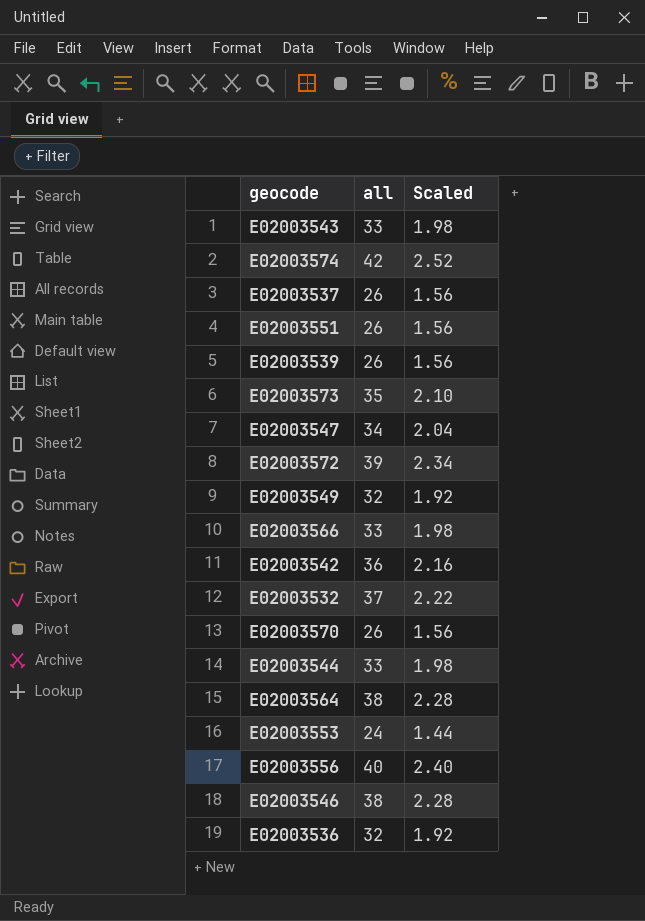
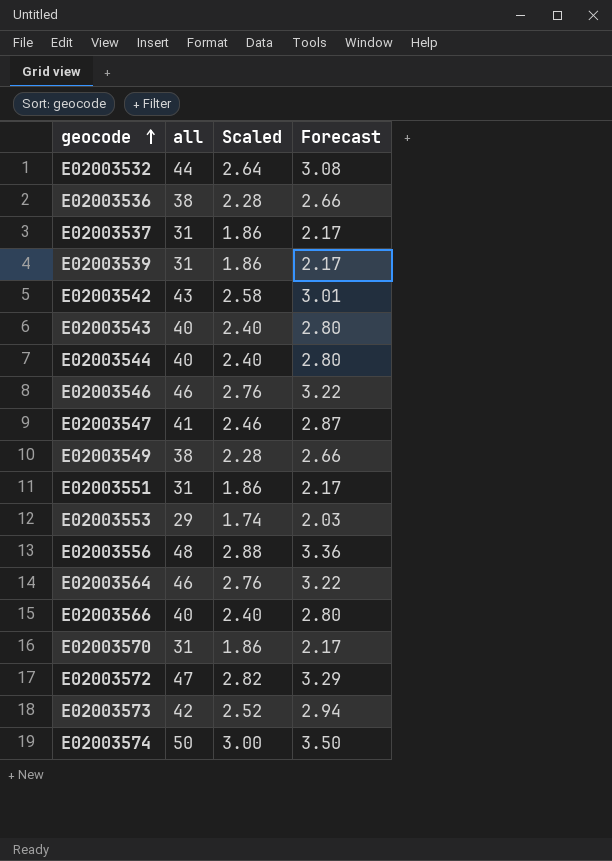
row order: none -> geocode ascending
column Forecast | formula: none -> [all] * 0.07
E02003532 | all: 37 -> 44
E02003532 | Scaled: 2.22 -> 2.64
E02003536 | all: 32 -> 38
E02003536 | Scaled: 1.92 -> 2.28
E02003537 | all: 26 -> 31
E02003537 | Scaled: 1.56 -> 1.86
E02003539 | all: 26 -> 31
E02003539 | Scaled: 1.56 -> 1.86
E02003542 | all: 36 -> 43
E02003542 | Scaled: 2.16 -> 2.58
E02003543 | all: 33 -> 40
E02003543 | Scaled: 1.98 -> 2.40
E02003544 | all: 33 -> 40
E02003544 | Scaled: 1.98 -> 2.40
E02003546 | all: 38 -> 46
E02003546 | Scaled: 2.28 -> 2.76
E02003547 | all: 34 -> 41
E02003547 | Scaled: 2.04 -> 2.46
E02003549 | all: 32 -> 38
E02003549 | Scaled: 1.92 -> 2.28
E02003551 | all: 26 -> 31
E02003551 | Scaled: 1.56 -> 1.86
E02003553 | all: 24 -> 29
E02003553 | Scaled: 1.44 -> 1.74
E02003556 | all: 40 -> 48
E02003556 | Scaled: 2.40 -> 2.88
E02003564 | all: 38 -> 46
E02003564 | Scaled: 2.28 -> 2.76
E02003566 | all: 33 -> 40
E02003566 | Scaled: 1.98 -> 2.40
E02003570 | all: 26 -> 31
E02003570 | Scaled: 1.56 -> 1.86
E02003572 | all: 39 -> 47
E02003572 | Scaled: 2.34 -> 2.82
E02003573 | all: 35 -> 42
E02003573 | Scaled: 2.10 -> 2.52
E02003574 | all: 42 -> 50
E02003574 | Scaled: 2.52 -> 3.00

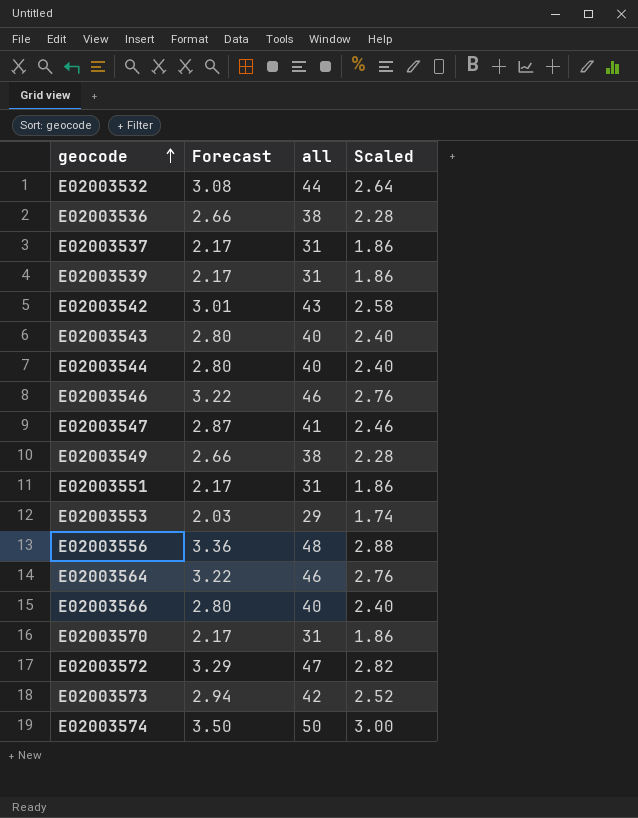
column Forecast | position: 4 -> 2

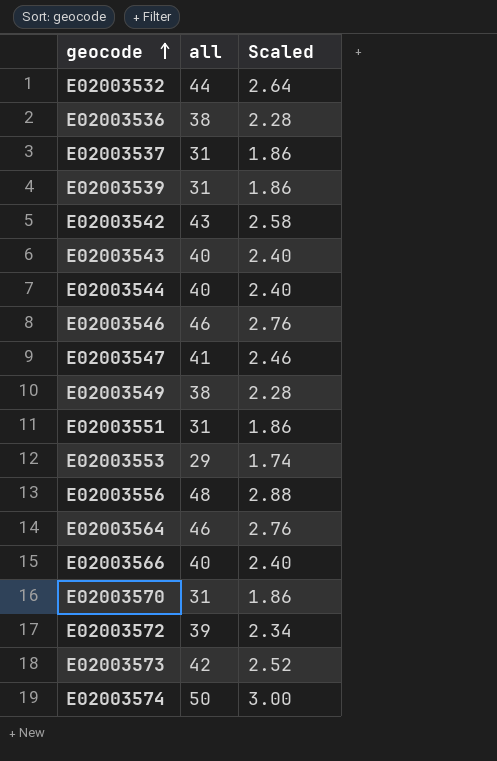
column Forecast | formula: [all] * 0.07 -> none
E02003572 | all: 47 -> 39
E02003572 | Scaled: 2.82 -> 2.34

